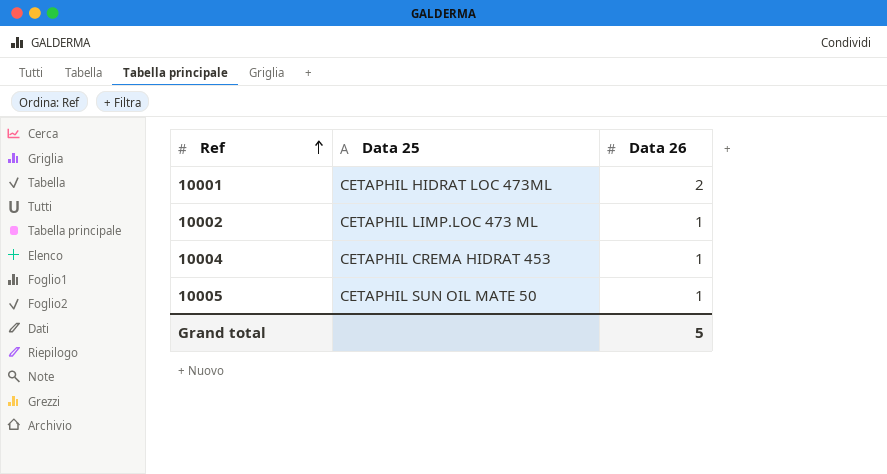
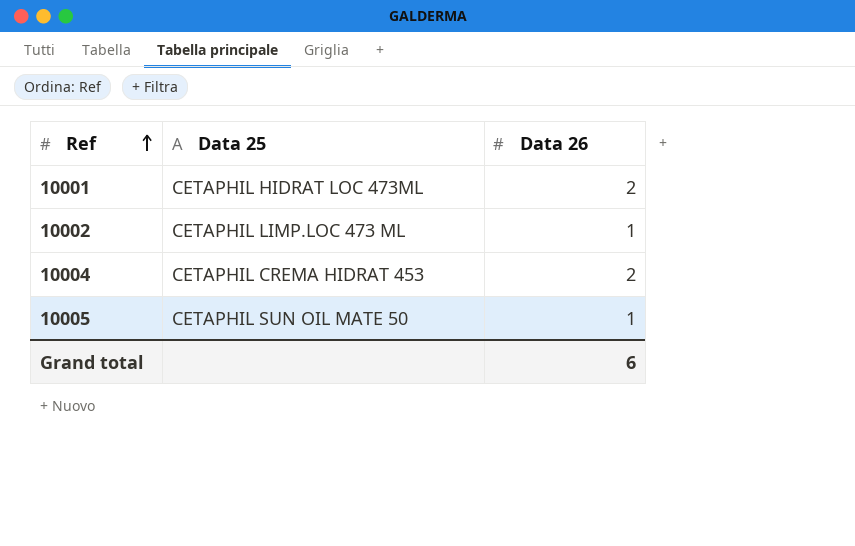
10004 | Data 26: 1 -> 2
Grand total | Data 26: 5 -> 6

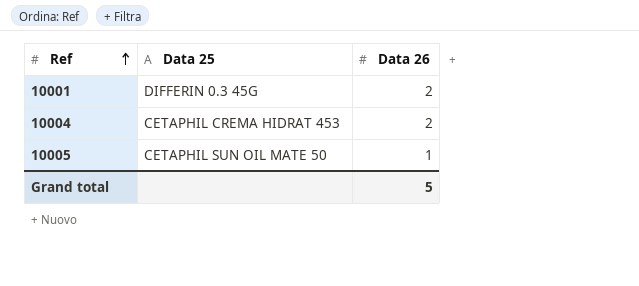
row 10002: CETAPHIL LIMP.LOC 473 ML | 1 -> none
10001 | Data 25: CETAPHIL HIDRAT LOC 473ML -> DIFFERIN 0.3 45G
Grand total | Data 26: 6 -> 5

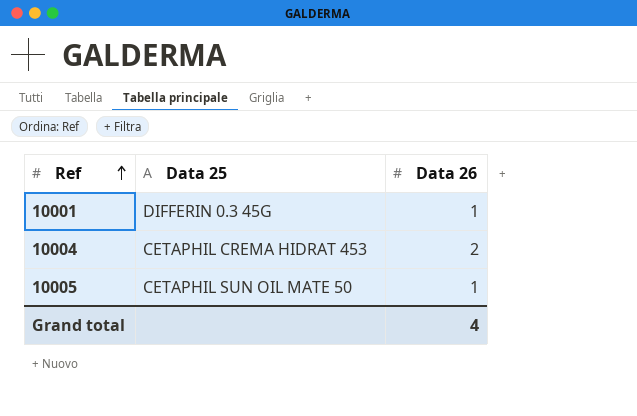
10001 | Data 26: 2 -> 1
Grand total | Data 26: 5 -> 4

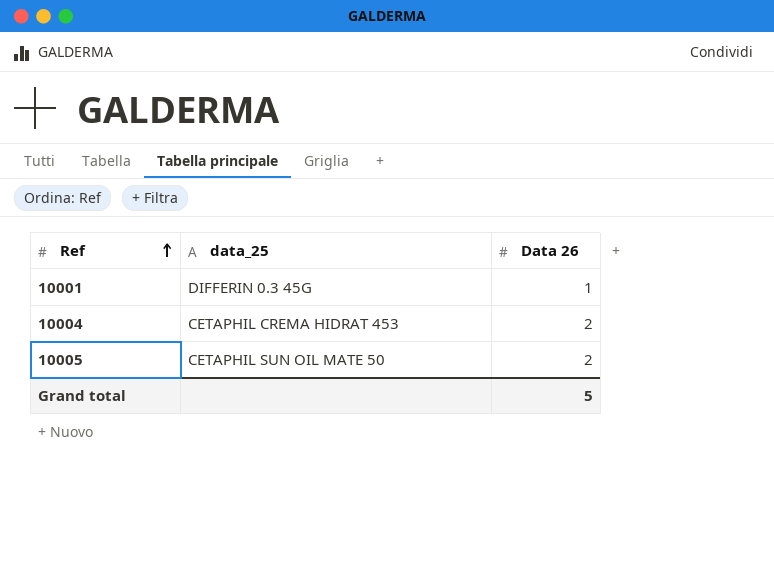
column name: Data 25 -> data_25
10005 | Data 26: 1 -> 2
Grand total | Data 26: 4 -> 5

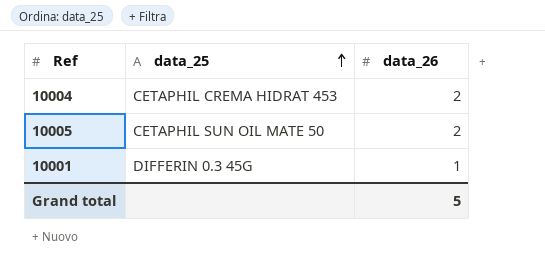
row order: Ref ascending -> data_25 ascending
column name: Data 26 -> data_26

